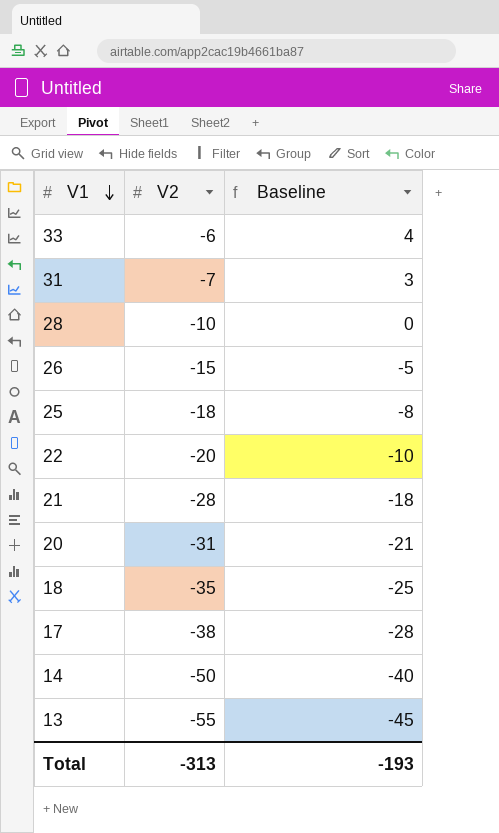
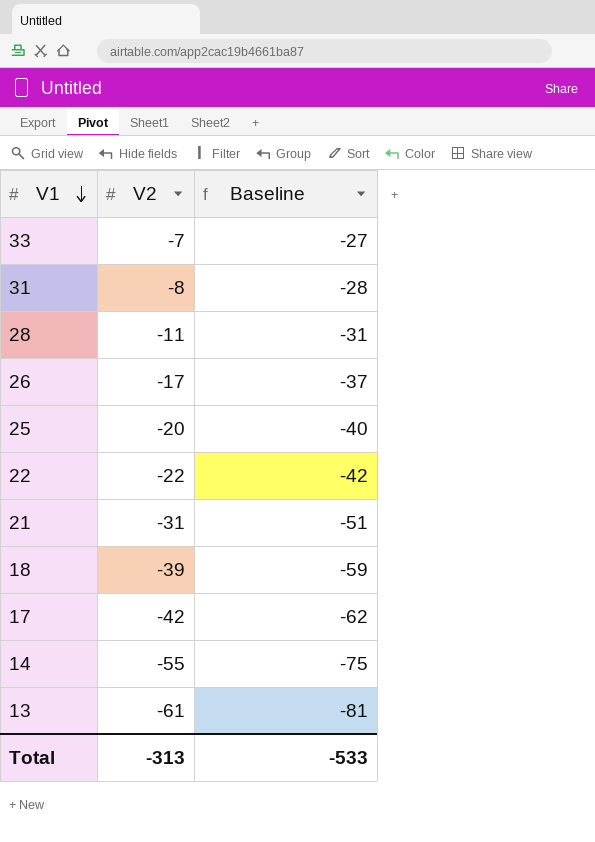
column Baseline | formula: [V2] + 10 -> [V2] - 20
row 20: -31 | -21 -> none
33 | V2: -6 -> -7
31 | V2: -7 -> -8
28 | V2: -10 -> -11
26 | V2: -15 -> -17
25 | V2: -18 -> -20
22 | V2: -20 -> -22
21 | V2: -28 -> -31
18 | V2: -35 -> -39
17 | V2: -38 -> -42
14 | V2: -50 -> -55
13 | V2: -55 -> -61
Total | Baseline: -193 -> -533

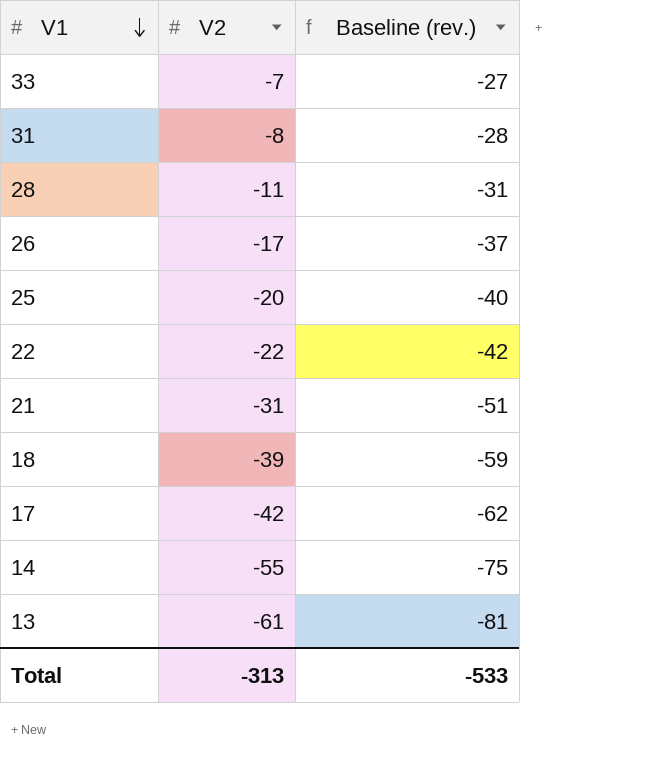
column name: Baseline -> Baseline (rev.)

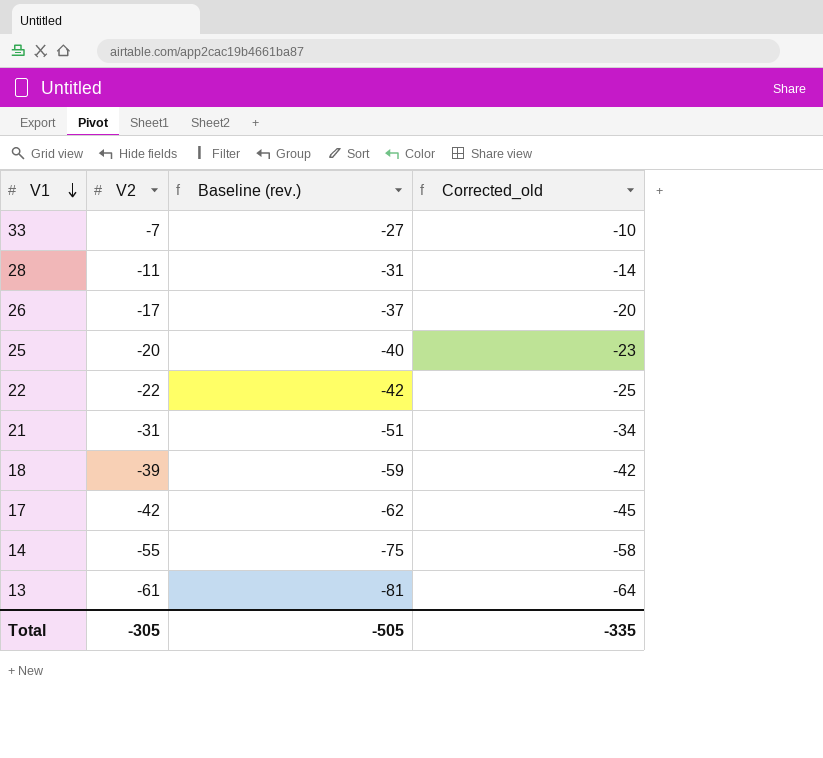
column Corrected_old | formula: none -> [V2] - 3
row 31: -8 | -28 -> none
Total | V2: -313 -> -305
Total | Baseline (rev.): -533 -> -505

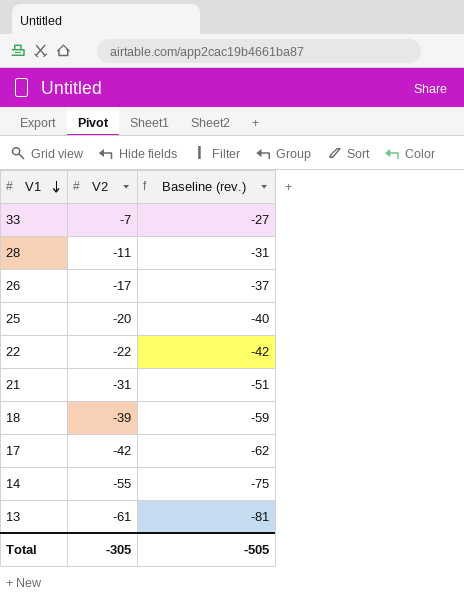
column Corrected_old | formula: [V2] - 3 -> none

